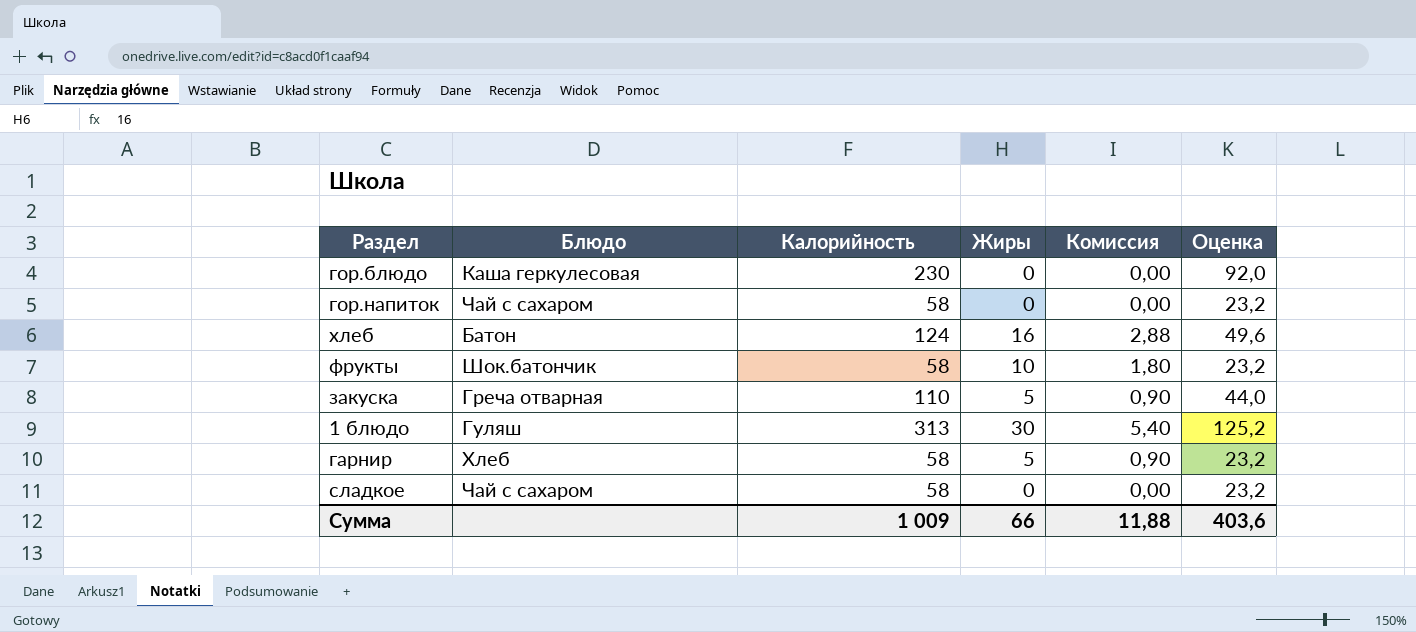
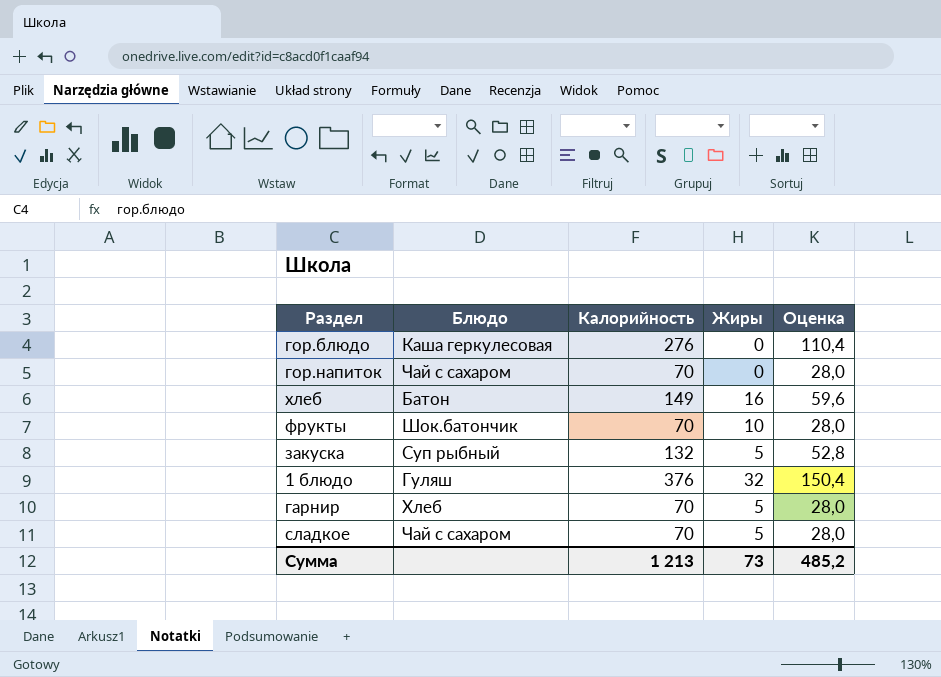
column Комиссия | formula: [Жиры] * 0,18 -> none
гор.блюдо | Калорийность: 230 -> 276
гор.блюдо | Оценка: 92,0 -> 110,4
гор.напиток | Калорийность: 58 -> 70
гор.напиток | Оценка: 23,2 -> 28,0
хлеб | Калорийность: 124 -> 149
хлеб | Оценка: 49,6 -> 59,6
фрукты | Калорийность: 58 -> 70
фрукты | Оценка: 23,2 -> 28,0
закуска | Блюдо: Греча отварная -> Суп рыбный
закуска | Калорийность: 110 -> 132
закуска | Оценка: 44,0 -> 52,8
1 блюдо | Калорийность: 313 -> 376
1 блюдо | Жиры: 30 -> 32
1 блюдо | Оценка: 125,2 -> 150,4
гарнир | Калорийность: 58 -> 70
гарнир | Оценка: 23,2 -> 28,0
сладкое | Калорийность: 58 -> 70
сладкое | Жиры: 0 -> 5
сладкое | Оценка: 23,2 -> 28,0
Сумма | Калорийность: 1 009 -> 1 213
Сумма | Жиры: 66 -> 73
Сумма | Оценка: 403,6 -> 485,2

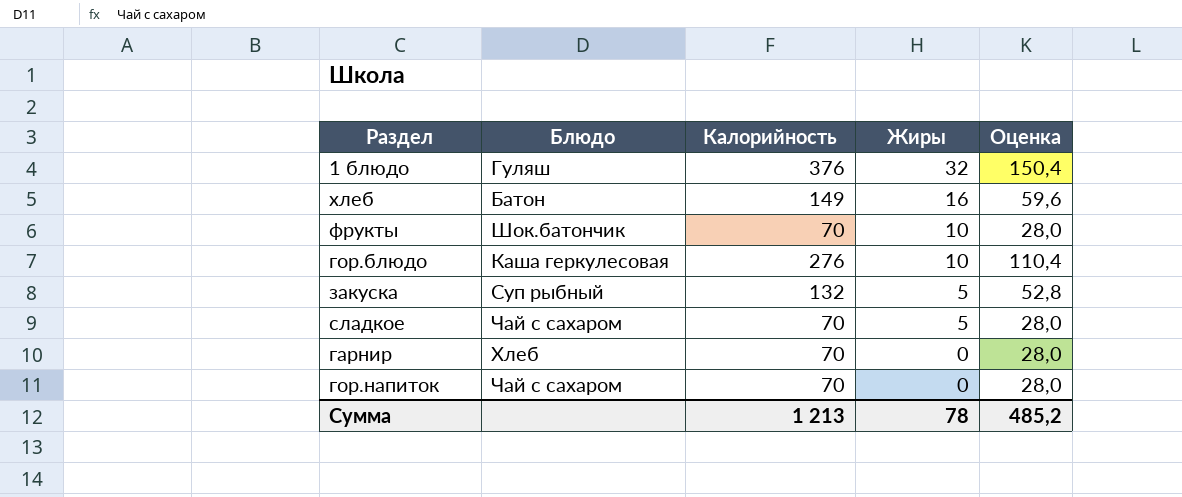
row order: none -> Жиры descending
гор.блюдо | Жиры: 0 -> 10
гарнир | Жиры: 5 -> 0
Сумма | Жиры: 73 -> 78

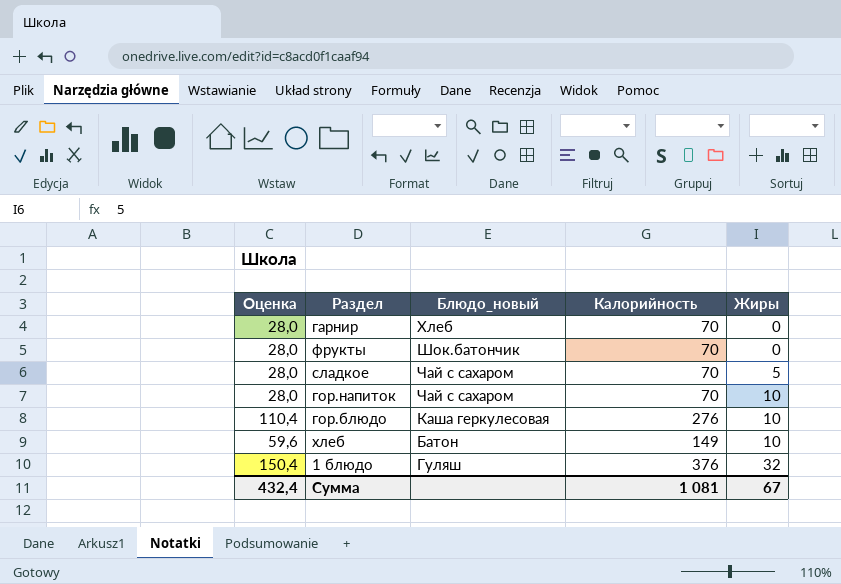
row order: Жиры descending -> Жиры ascending
column Оценка | position: 5 -> 1
column name: Блюдо -> Блюдо_новый
row закуска: Суп рыбный | 132 | 5 | 52,8 -> none
фрукты | Жиры: 10 -> 0
гор.напиток | Жиры: 0 -> 10
хлеб | Жиры: 16 -> 10
Сумма | Оценка: 485,2 -> 432,4
Сумма | Калорийность: 1 213 -> 1 081
Сумма | Жиры: 78 -> 67

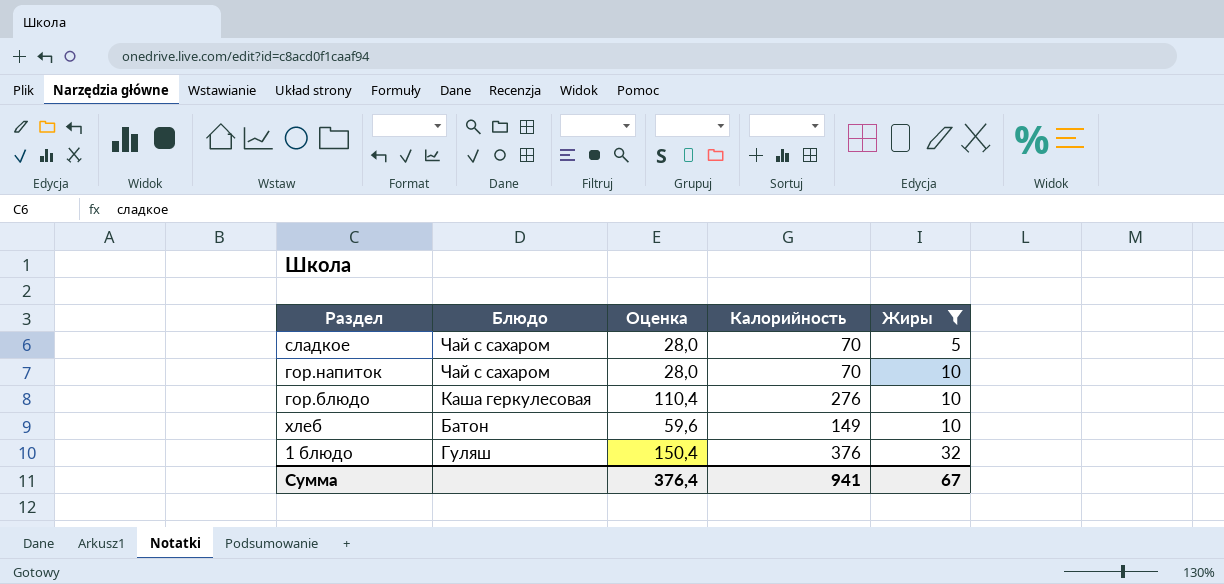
filter: none -> Жиры != 0
column name: Блюдо_новый -> Блюдо
column Оценка | position: 1 -> 3
Сумма | Оценка: 432,4 -> 376,4
Сумма | Калорийность: 1 081 -> 941

